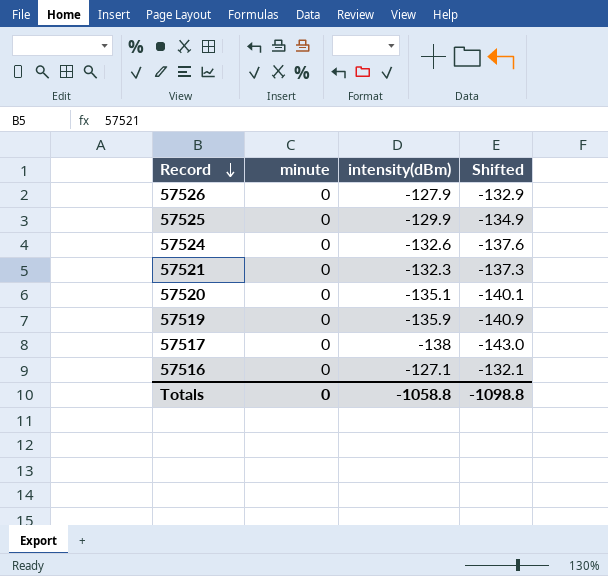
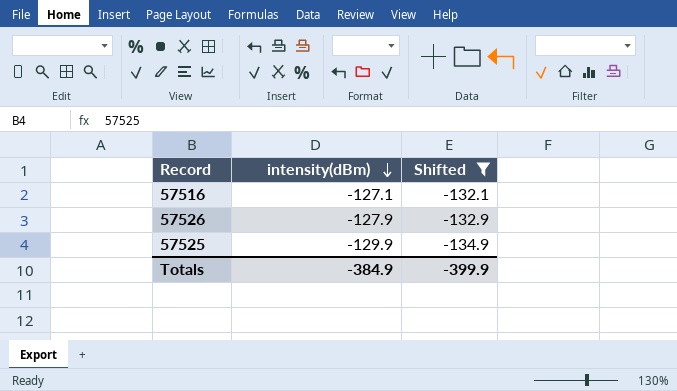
filter: none -> Shifted >= -134.9
row order: Record descending -> intensity(dBm) descending
column minute | position: 2 -> none
Totals | intensity(dBm): -1058.8 -> -384.9
Totals | Shifted: -1098.8 -> -399.9

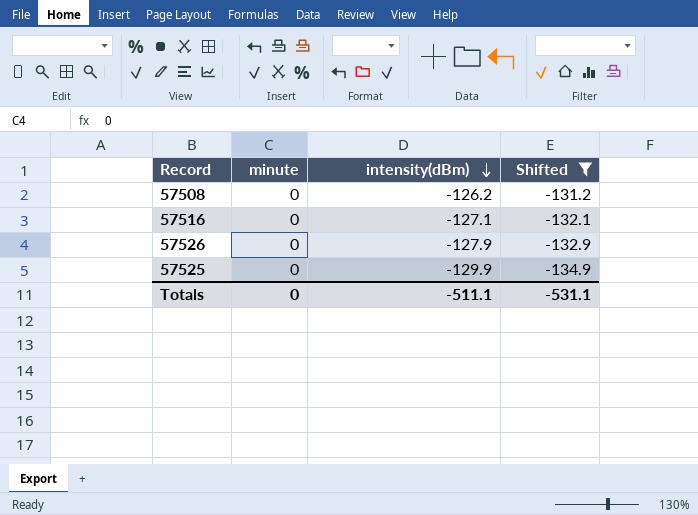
column minute | position: none -> 2
row 57508: none -> 0 | -126.2 | -131.2
Totals | intensity(dBm): -384.9 -> -511.1
Totals | Shifted: -399.9 -> -531.1

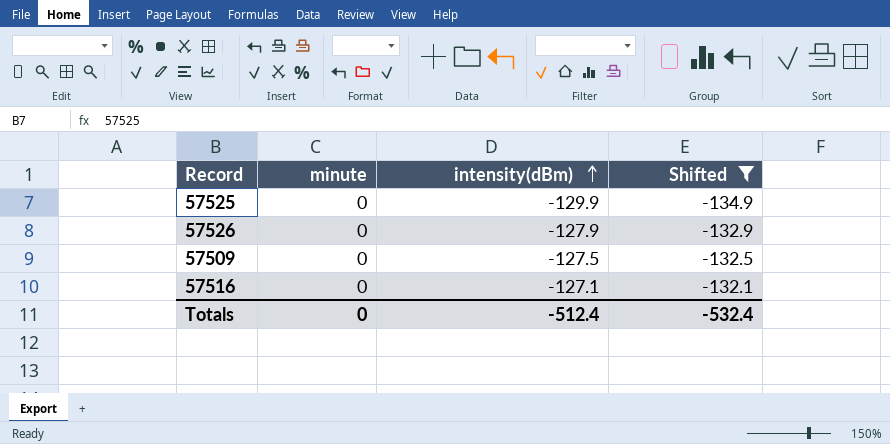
row order: intensity(dBm) descending -> intensity(dBm) ascending
row 57508: 0 | -126.2 | -131.2 -> none
row 57509: none -> 0 | -127.5 | -132.5
Totals | intensity(dBm): -511.1 -> -512.4
Totals | Shifted: -531.1 -> -532.4

